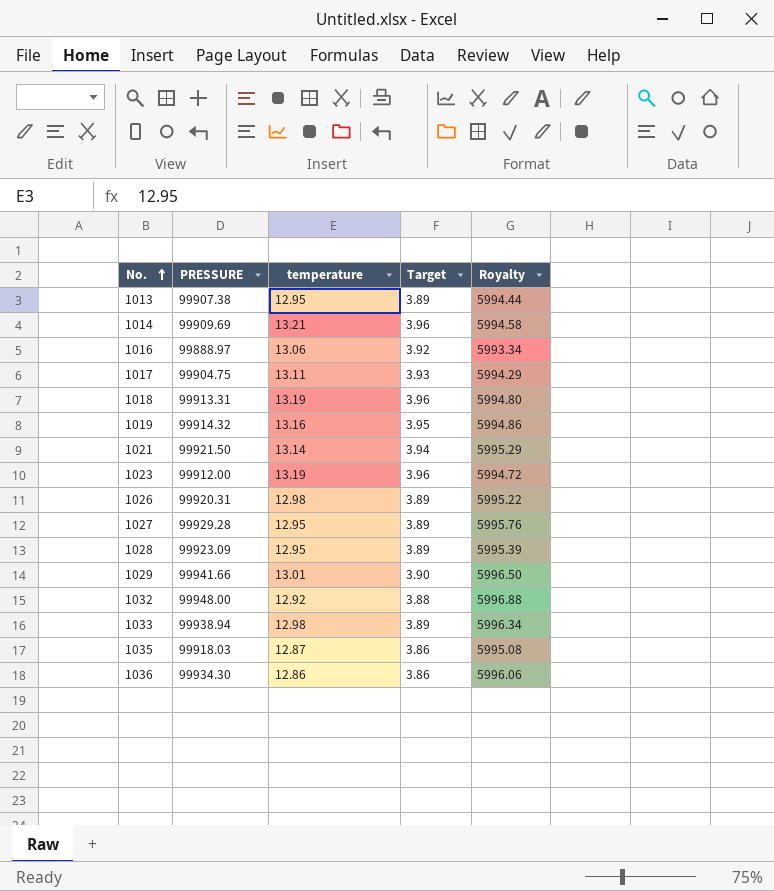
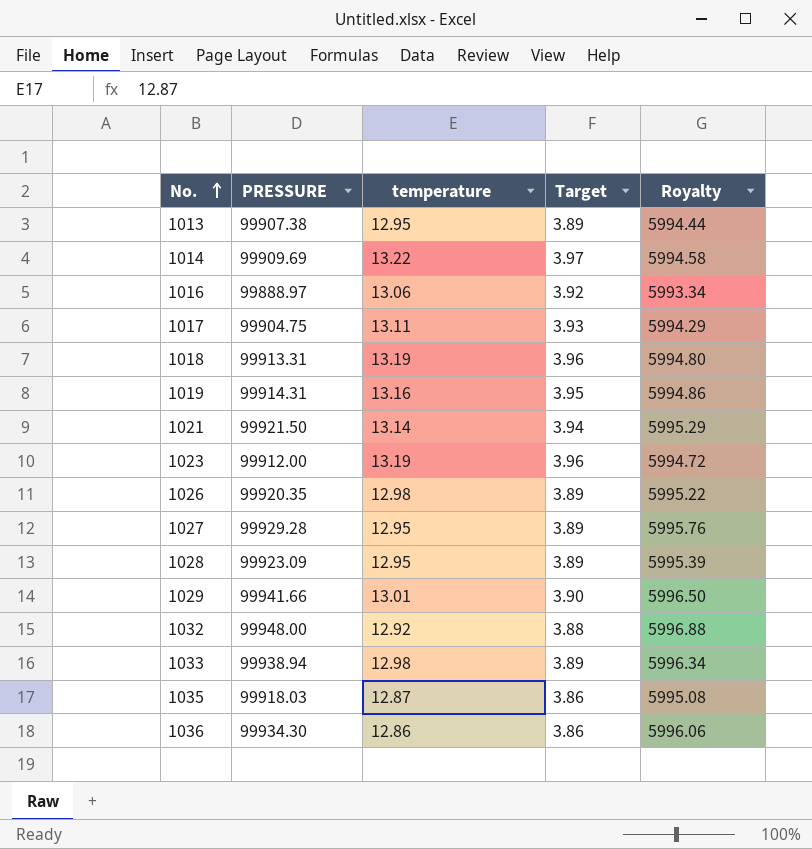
1014 | temperature: 13.21 -> 13.22
1014 | Target: 3.96 -> 3.97
1019 | PRESSURE: 99914.32 -> 99914.31
1026 | PRESSURE: 99920.31 -> 99920.35

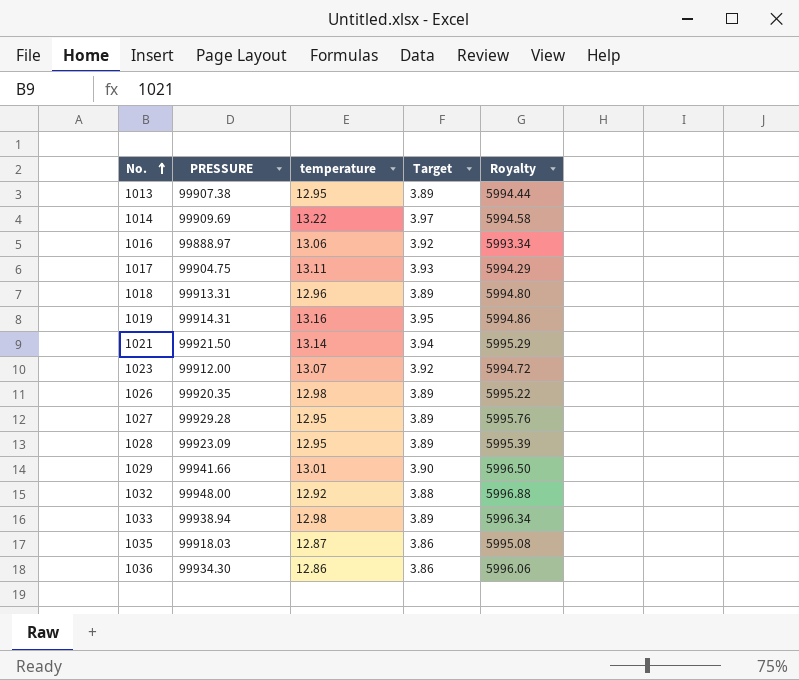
1018 | temperature: 13.19 -> 12.96
1018 | Target: 3.96 -> 3.89
1023 | temperature: 13.19 -> 13.07
1023 | Target: 3.96 -> 3.92

